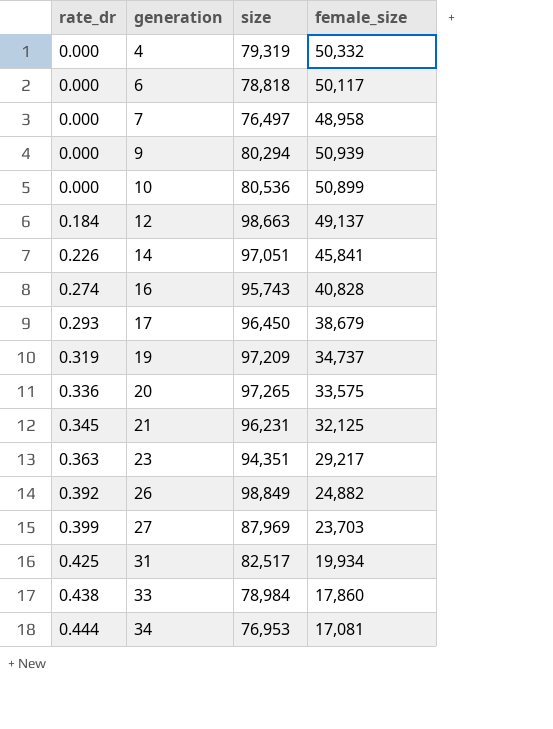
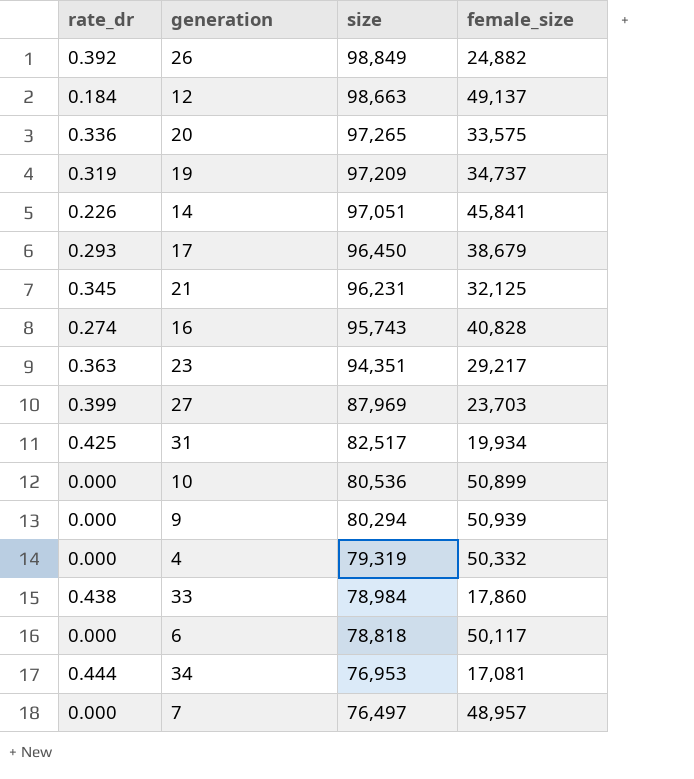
row order: rate_dr ascending -> size descending
7 | female_size: 48,958 -> 48,957

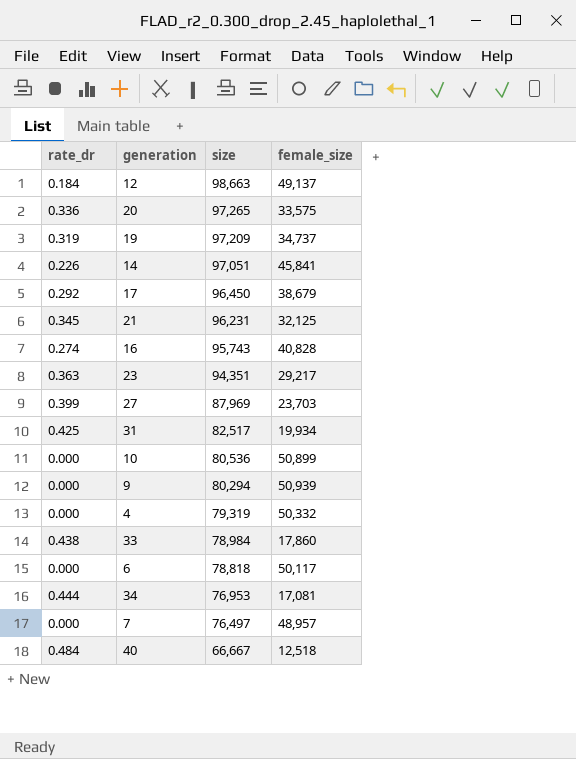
row 26: 0.392 | 98,849 | 24,882 -> none
17 | rate_dr: 0.293 -> 0.292
row 40: none -> 0.484 | 66,667 | 12,518

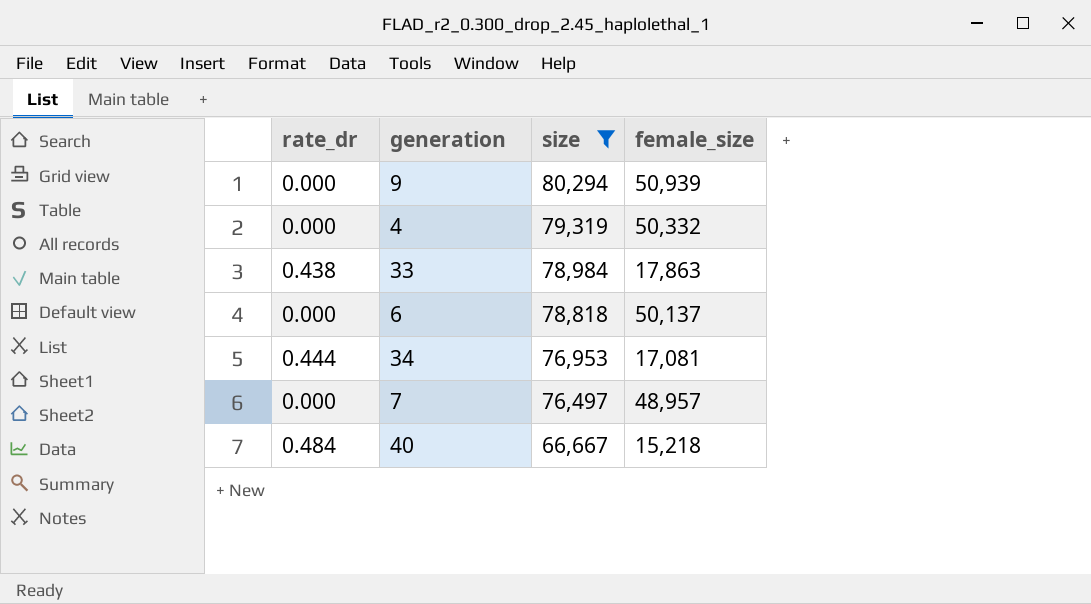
filter: none -> size <= 80,294
33 | female_size: 17,860 -> 17,863
6 | female_size: 50,117 -> 50,137
40 | female_size: 12,518 -> 15,218

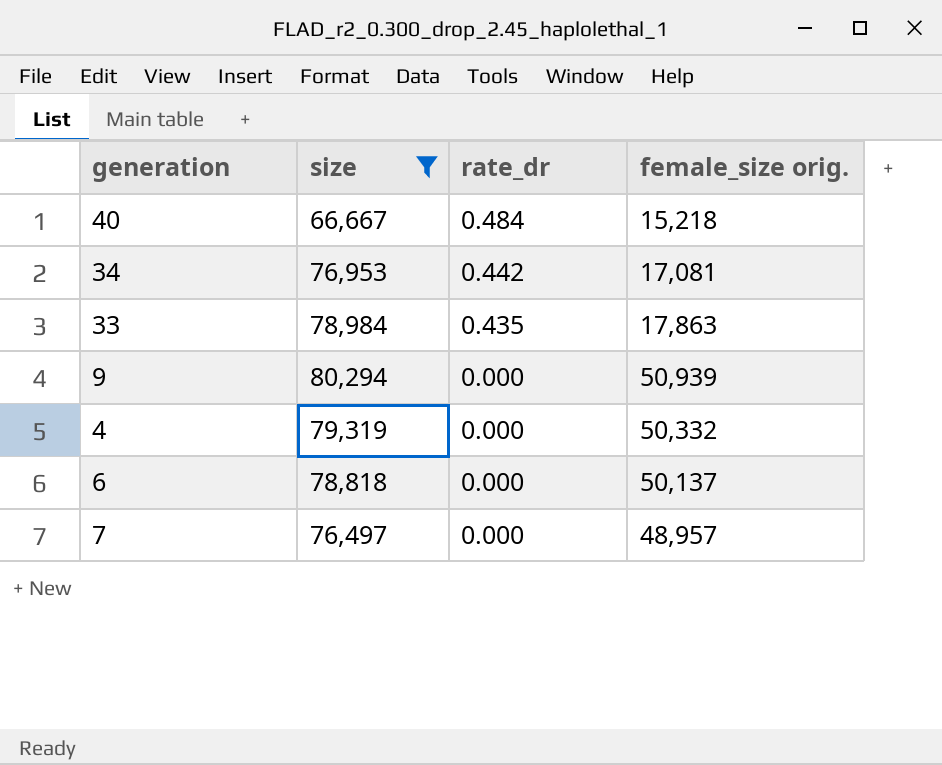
row order: size descending -> rate_dr descending
column rate_dr | position: 1 -> 3
column name: female_size -> female_size orig.
34 | rate_dr: 0.444 -> 0.442
33 | rate_dr: 0.438 -> 0.435

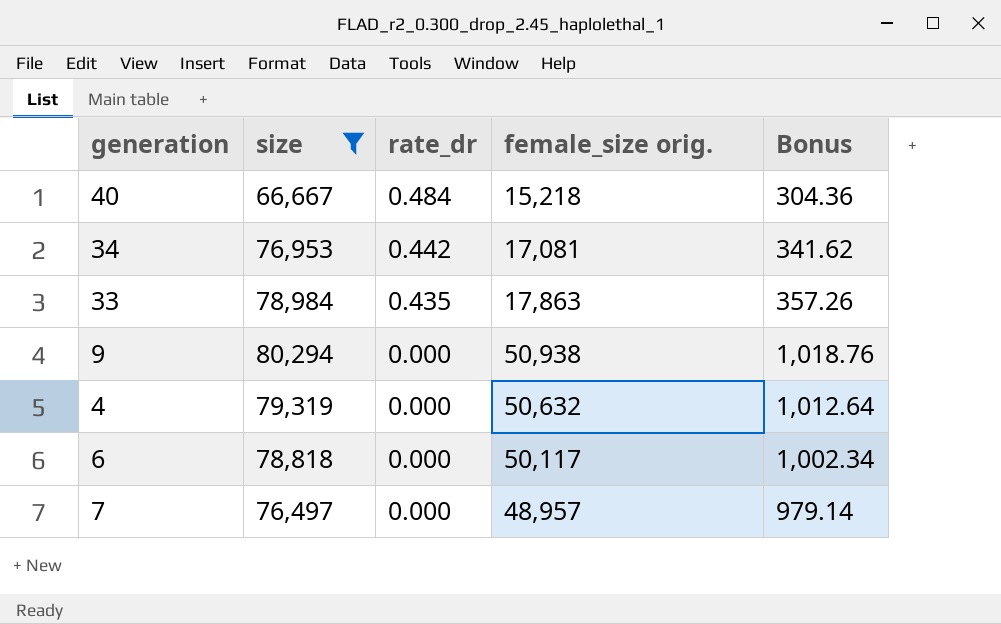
column Bonus | formula: none -> [female_size orig.] * 0.02
9 | female_size orig.: 50,939 -> 50,938
4 | female_size orig.: 50,332 -> 50,632
6 | female_size orig.: 50,137 -> 50,117

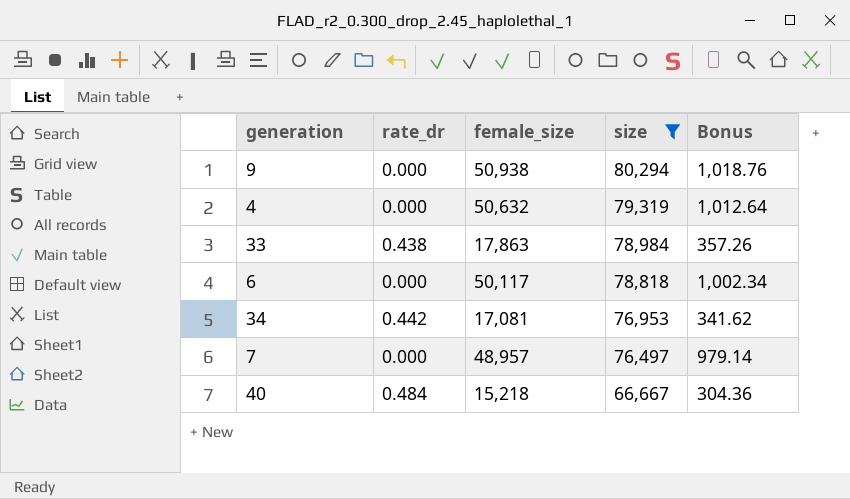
row order: rate_dr descending -> size descending
column name: female_size orig. -> female_size
column size | position: 2 -> 4
33 | rate_dr: 0.435 -> 0.438

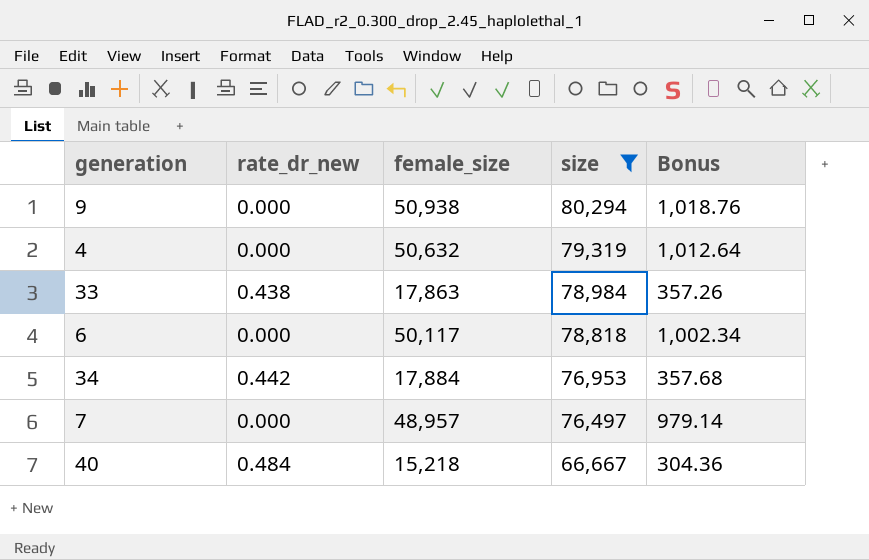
column name: rate_dr -> rate_dr_new
34 | female_size: 17,081 -> 17,884
34 | Bonus: 341.62 -> 357.68

